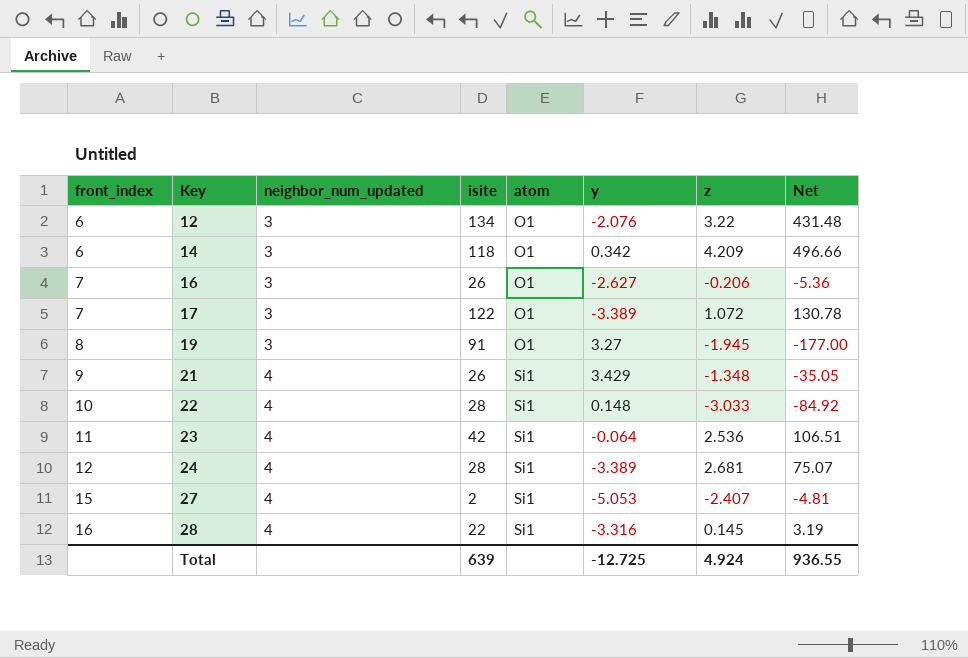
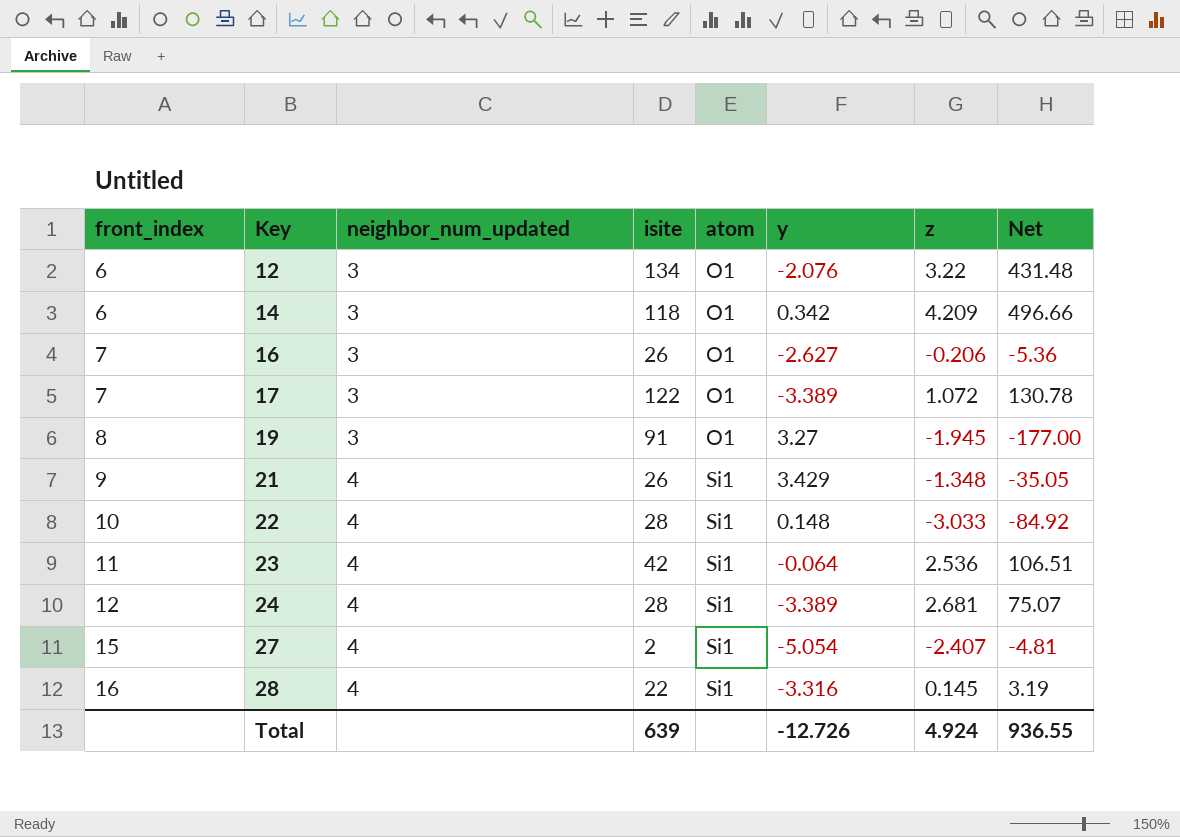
27 | y: -5.053 -> -5.054
Total | y: -12.725 -> -12.726

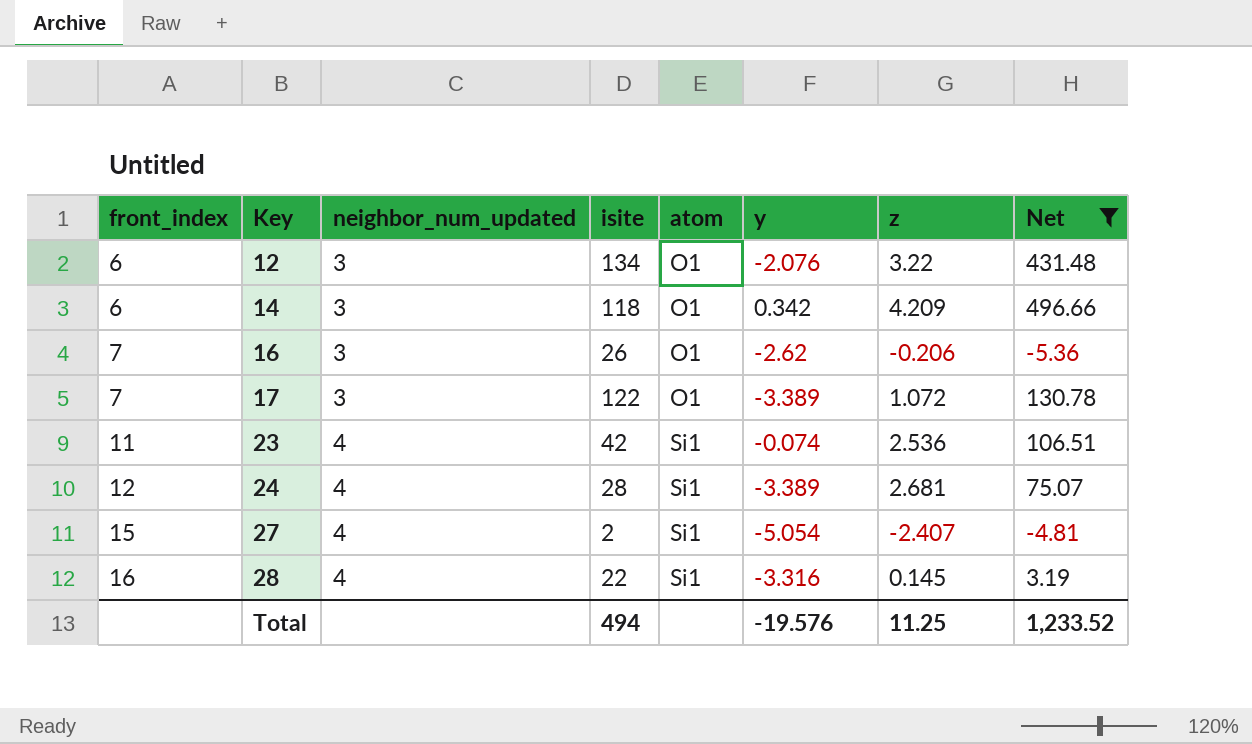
filter: none -> Net >= -5.36
16 | y: -2.627 -> -2.62
23 | y: -0.064 -> -0.074
Total | isite: 639 -> 494
Total | y: -12.726 -> -19.576
Total | z: 4.924 -> 11.25
Total | Net: 936.55 -> 1,233.52

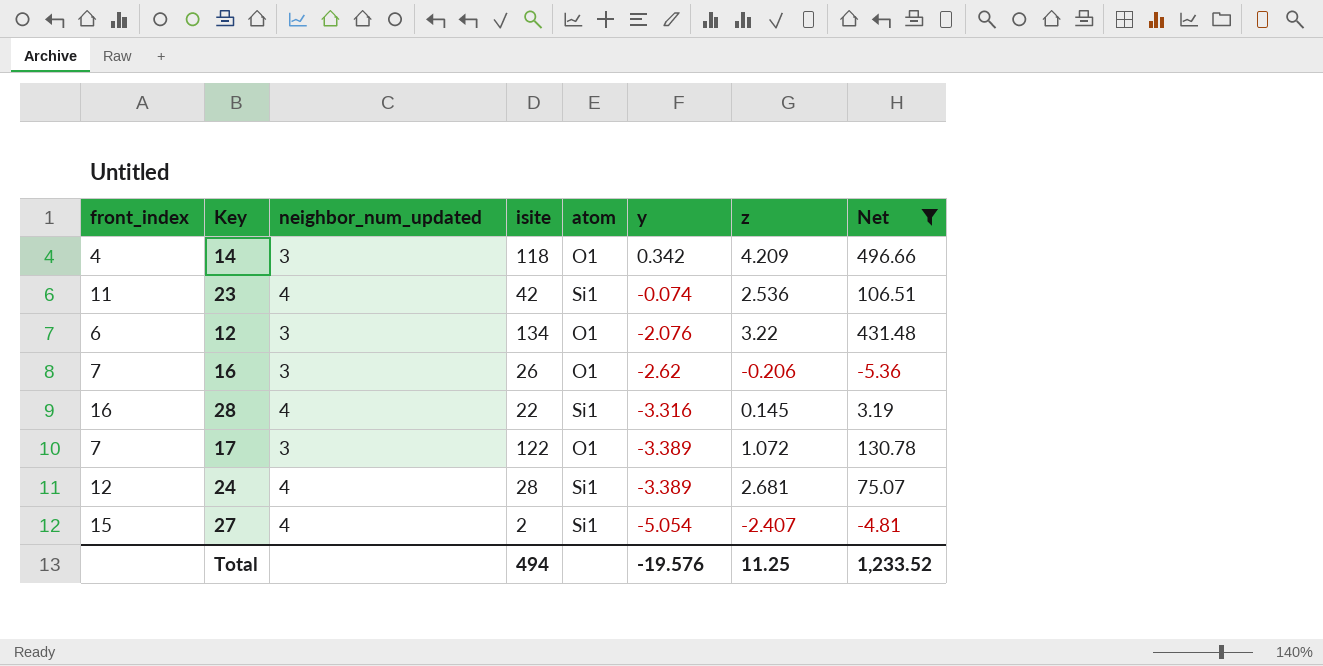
row order: front_index ascending -> y descending
14 | front_index: 6 -> 4

